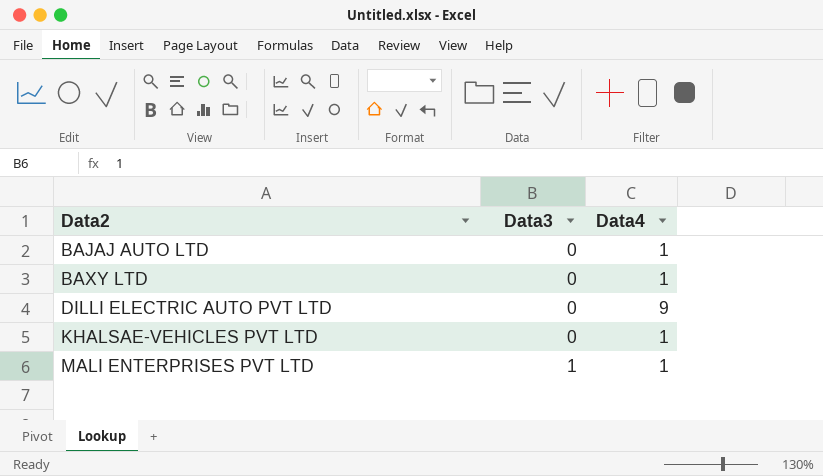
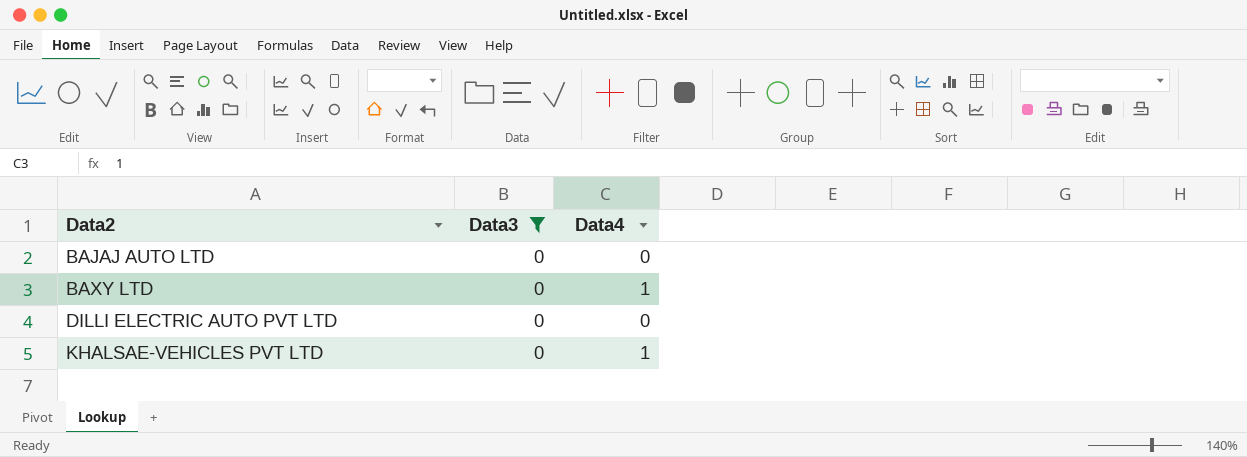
filter: none -> Data3 = 0
BAJAJ AUTO LTD | Data4: 1 -> 0
DILLI ELECTRIC AUTO PVT LTD | Data4: 9 -> 0

